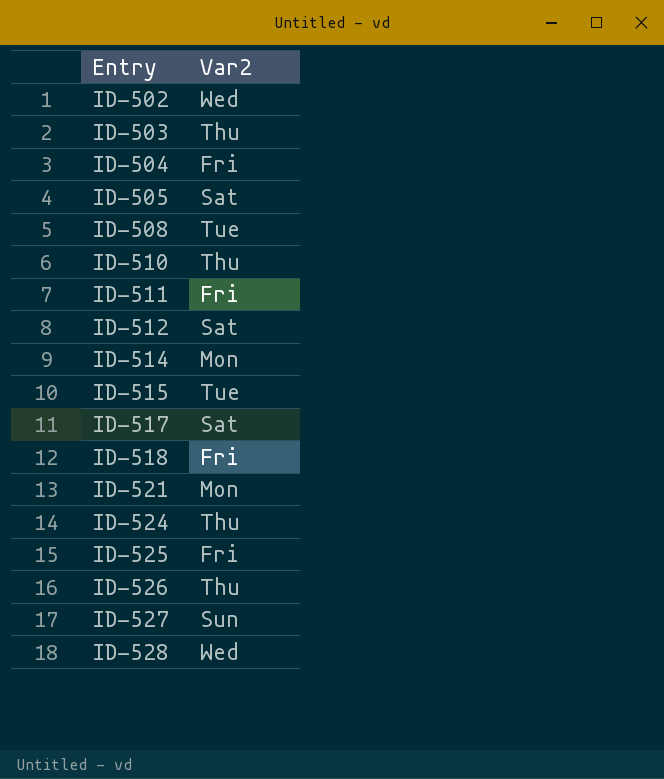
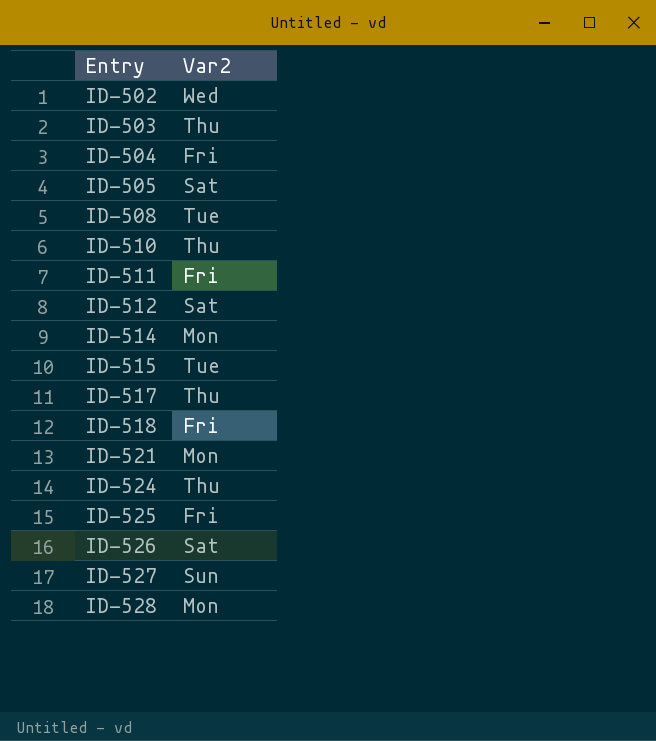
ID-517 | Var2: Sat -> Thu
ID-526 | Var2: Thu -> Sat
ID-528 | Var2: Wed -> Mon

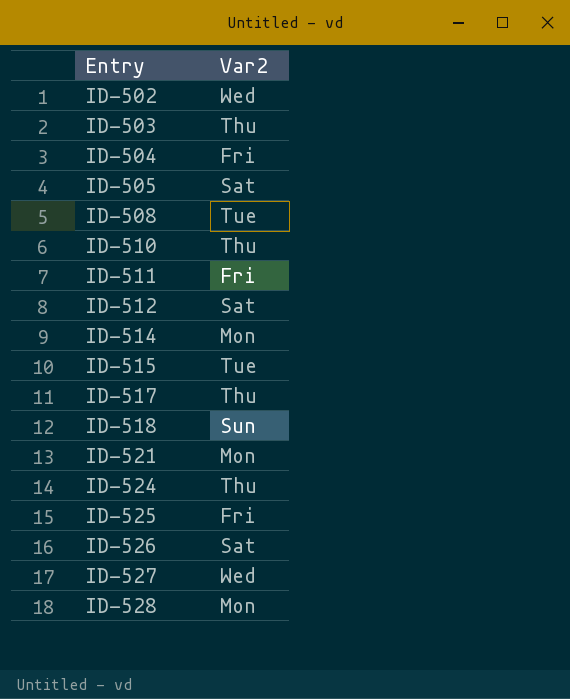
ID-518 | Var2: Fri -> Sun
ID-527 | Var2: Sun -> Wed

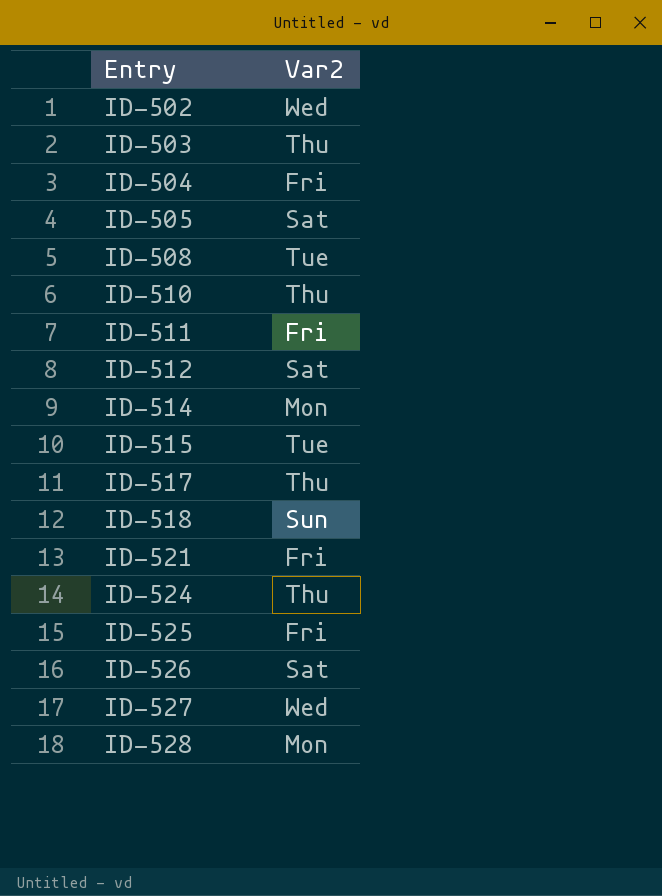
ID-521 | Var2: Mon -> Fri

